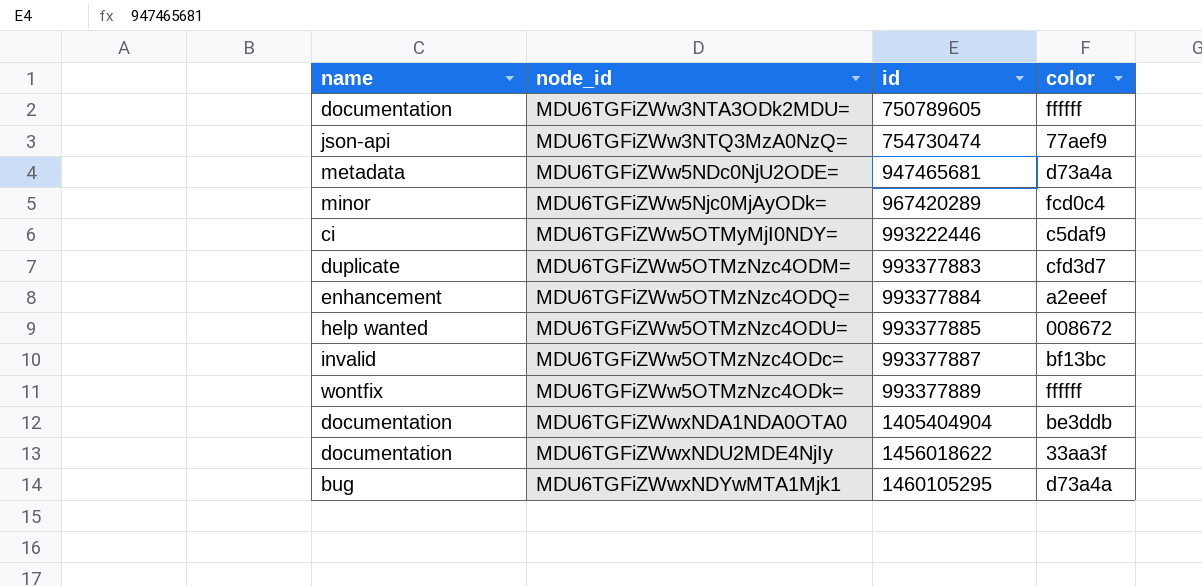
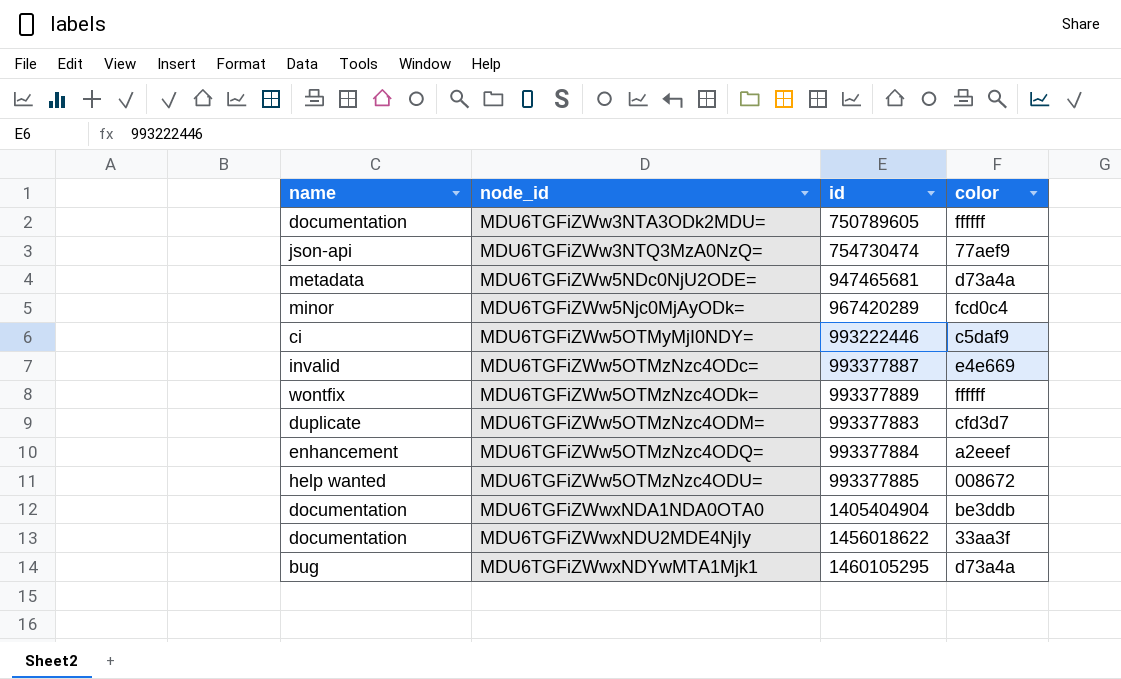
row order: id ascending -> node_id ascending
MDU6TGFiZWw5OTMzNzc4ODc= | color: bf13bc -> e4e669

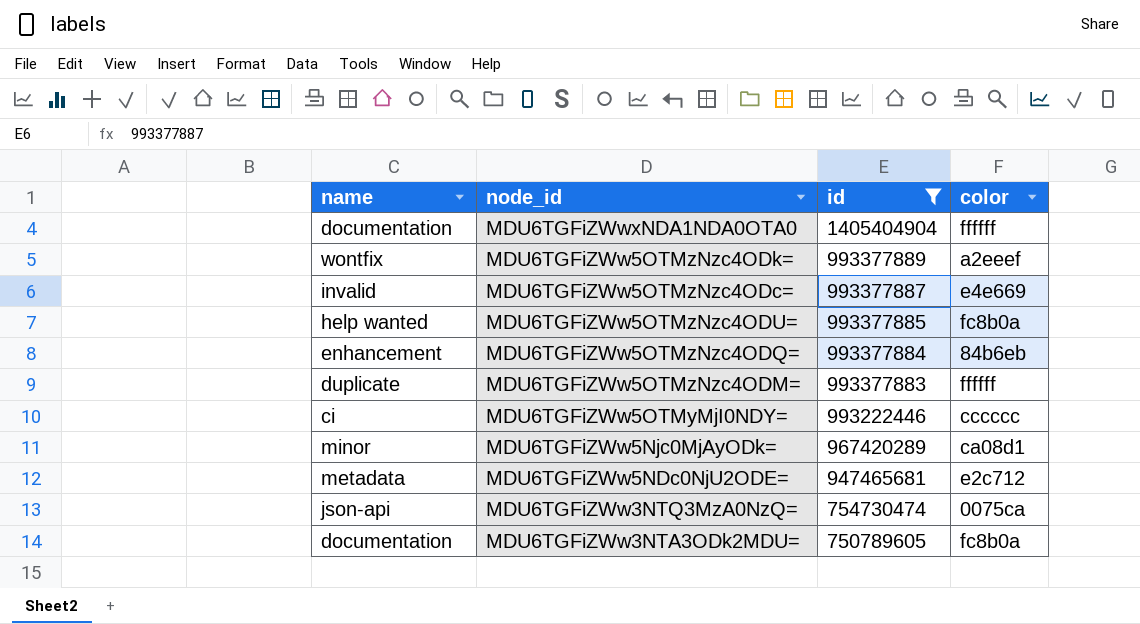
filter: none -> id <= 1405404904
row order: node_id ascending -> id descending
MDU6TGFiZWwxNDA1NDA0OTA0 | color: be3ddb -> ffffff
MDU6TGFiZWw5OTMzNzc4ODk= | color: ffffff -> a2eeef
MDU6TGFiZWw5OTMzNzc4ODU= | color: 008672 -> fc8b0a
MDU6TGFiZWw5OTMzNzc4ODQ= | color: a2eeef -> 84b6eb
MDU6TGFiZWw5OTMzNzc4ODM= | color: cfd3d7 -> ffffff
MDU6TGFiZWw5OTMyMjI0NDY= | color: c5daf9 -> cccccc
MDU6TGFiZWw5Njc0MjAyODk= | color: fcd0c4 -> ca08d1
MDU6TGFiZWw5NDc0NjU2ODE= | color: d73a4a -> e2c712
MDU6TGFiZWw3NTQ3MzA0NzQ= | color: 77aef9 -> 0075ca
MDU6TGFiZWw3NTA3ODk2MDU= | color: ffffff -> fc8b0a

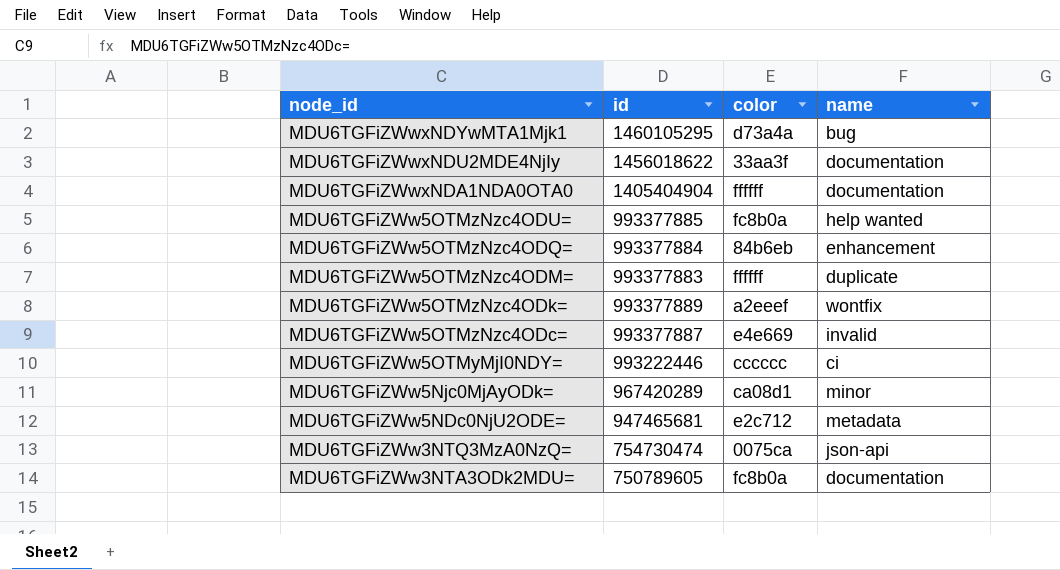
filter: id <= 1405404904 -> none
row order: id descending -> node_id descending
column name | position: 1 -> 4

